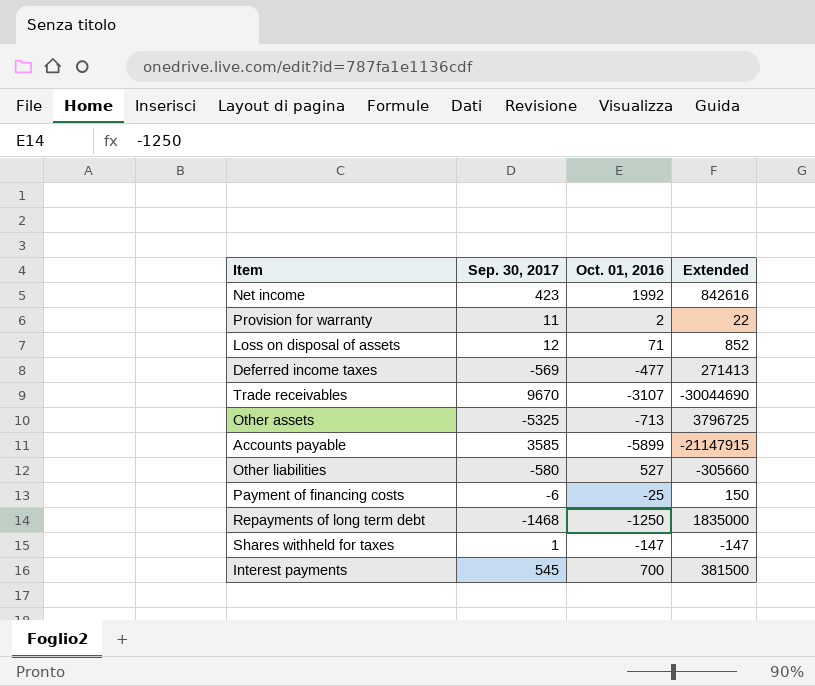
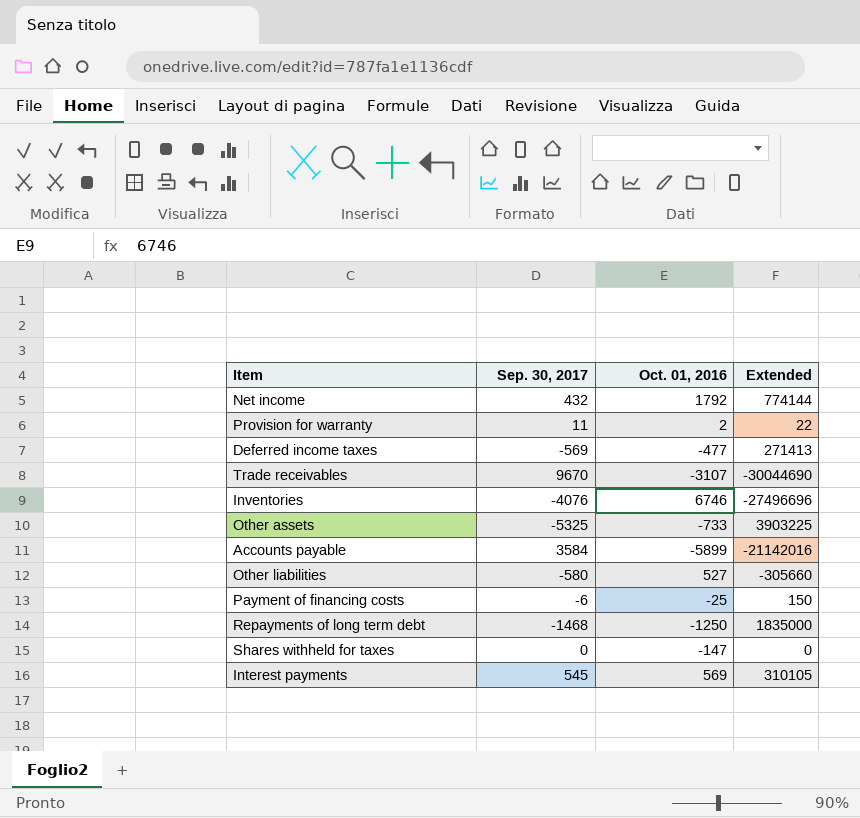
row Loss on disposal of assets: 12 | 71 | 852 -> none
Net income | Sep. 30, 2017: 423 -> 432
Net income | Oct. 01, 2016: 1992 -> 1792
Net income | Extended: 842616 -> 774144
row Inventories: none -> -4076 | 6746 | -27496696
Other assets | Oct. 01, 2016: -713 -> -733
Other assets | Extended: 3796725 -> 3903225
Accounts payable | Sep. 30, 2017: 3585 -> 3584
Accounts payable | Extended: -21147915 -> -21142016
Shares withheld for taxes | Sep. 30, 2017: 1 -> 0
Shares withheld for taxes | Extended: -147 -> 0
Interest payments | Oct. 01, 2016: 700 -> 569
Interest payments | Extended: 381500 -> 310105

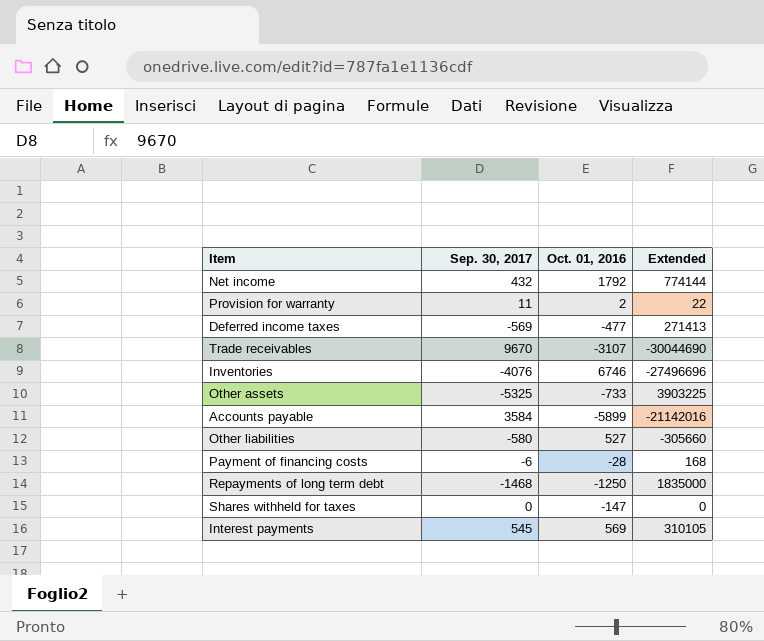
Payment of financing costs | Oct. 01, 2016: -25 -> -28
Payment of financing costs | Extended: 150 -> 168

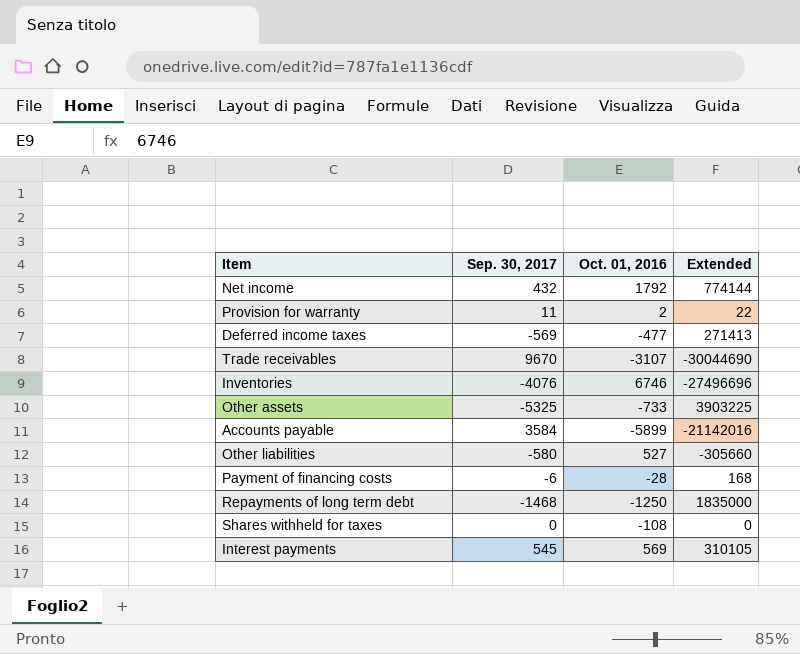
Shares withheld for taxes | Oct. 01, 2016: -147 -> -108

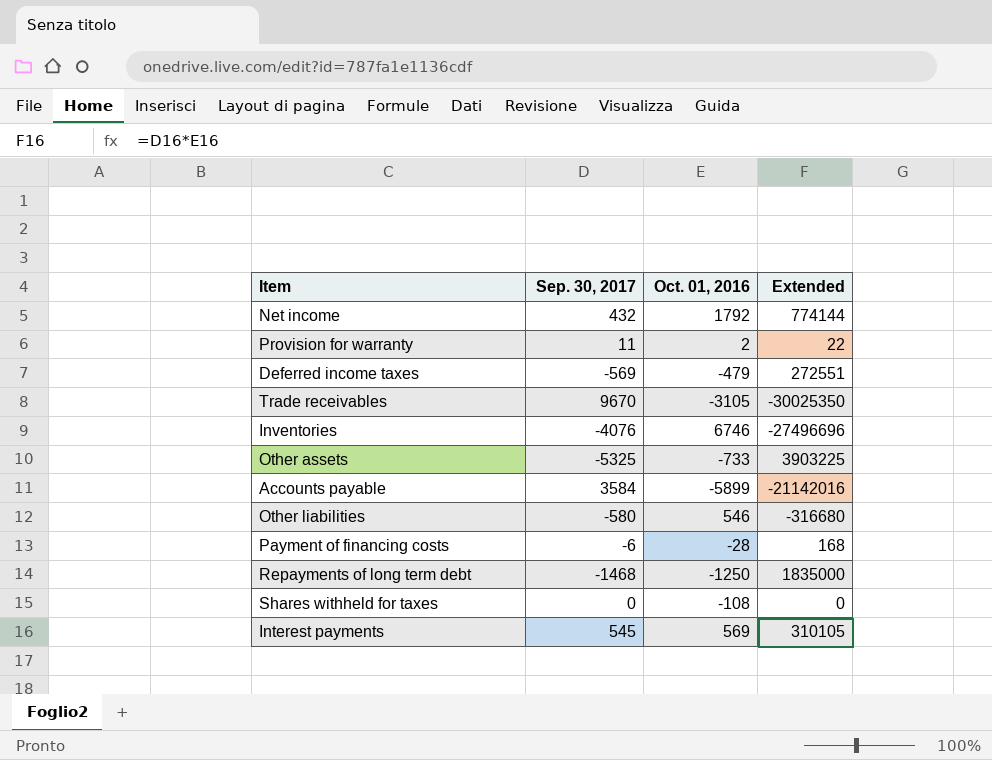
Deferred income taxes | Oct. 01, 2016: -477 -> -479
Deferred income taxes | Extended: 271413 -> 272551
Trade receivables | Oct. 01, 2016: -3107 -> -3105
Trade receivables | Extended: -30044690 -> -30025350
Other liabilities | Oct. 01, 2016: 527 -> 546
Other liabilities | Extended: -305660 -> -316680

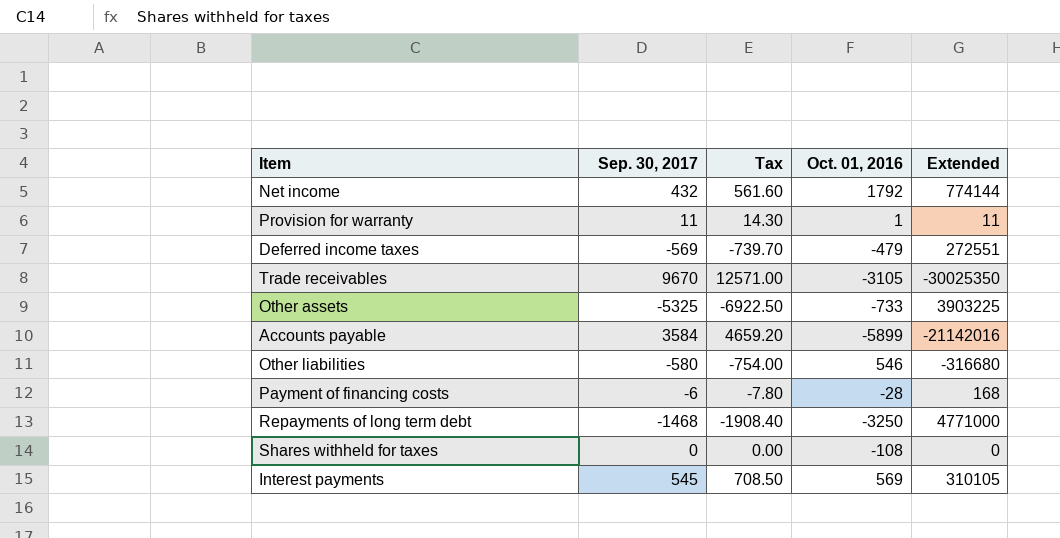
column Tax | formula: none -> [Sep. 30, 2017] * 1.3
row Inventories: -4076 | 6746 | -27496696 -> none
Provision for warranty | Oct. 01, 2016: 2 -> 1
Provision for warranty | Extended: 22 -> 11
Repayments of long term debt | Oct. 01, 2016: -1250 -> -3250
Repayments of long term debt | Extended: 1835000 -> 4771000

